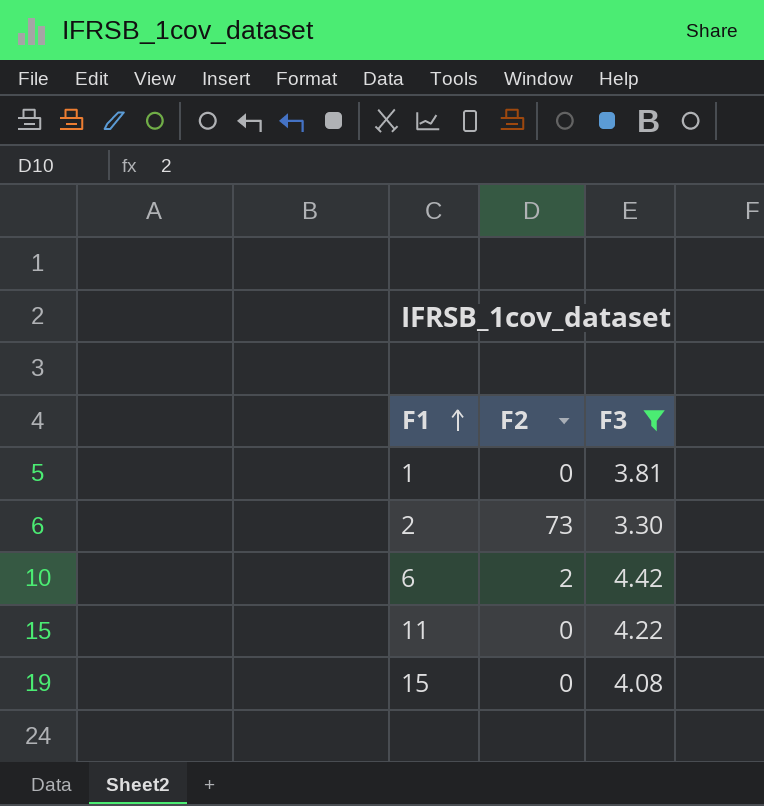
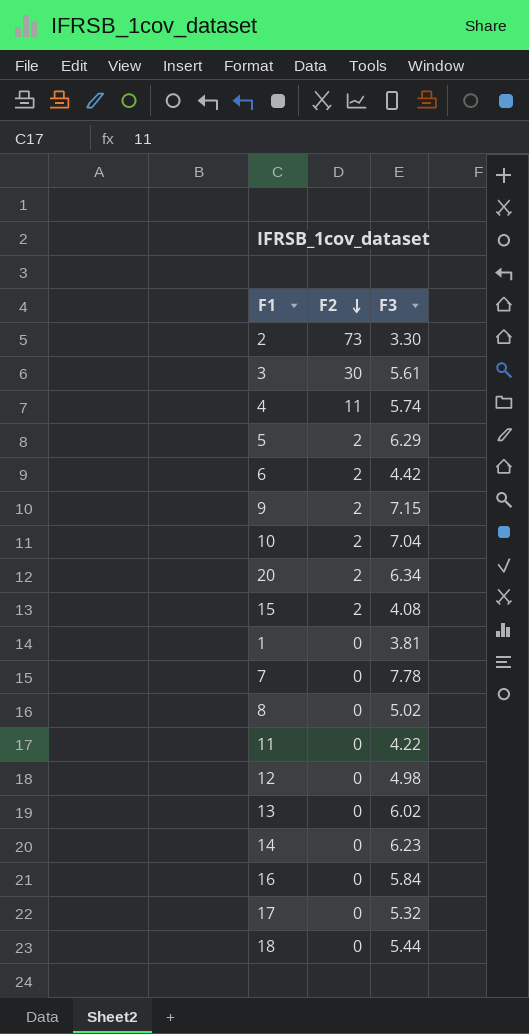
filter: F3 <= 4.42 -> none
row order: F1 ascending -> F2 descending
15 | F2: 0 -> 2

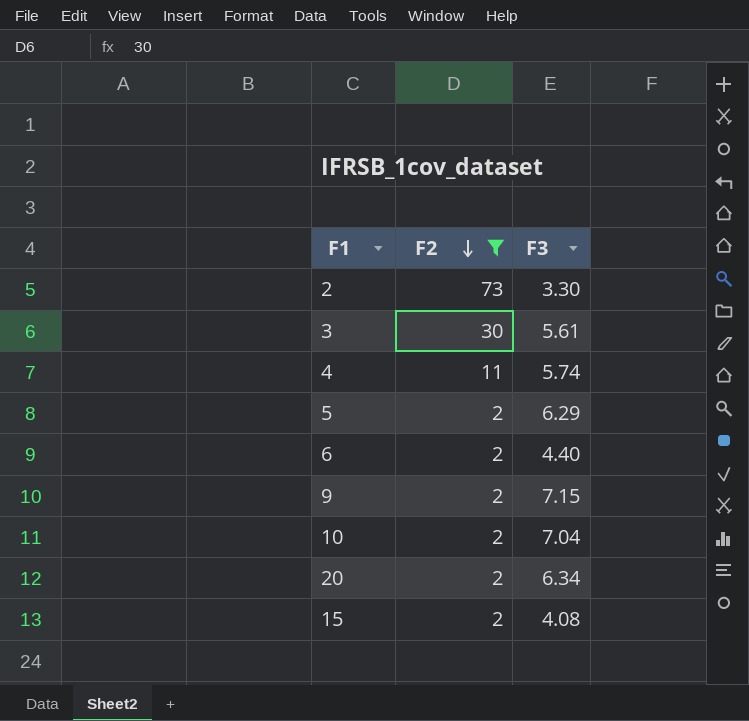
filter: none -> F2 != 0
6 | F3: 4.42 -> 4.40

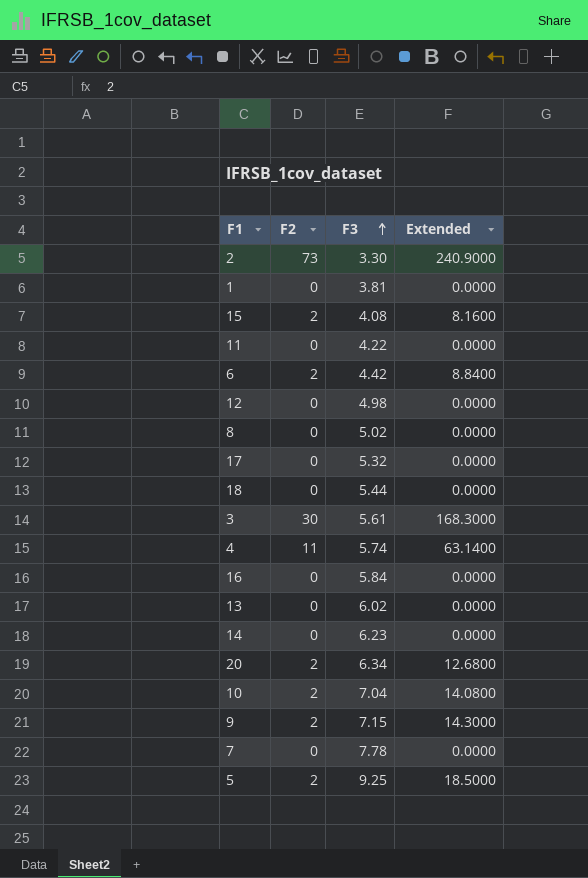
filter: F2 != 0 -> none
row order: F2 descending -> F3 ascending
column Extended | formula: none -> [F2] * [F3]
6 | F3: 4.40 -> 4.42
5 | F3: 6.29 -> 9.25

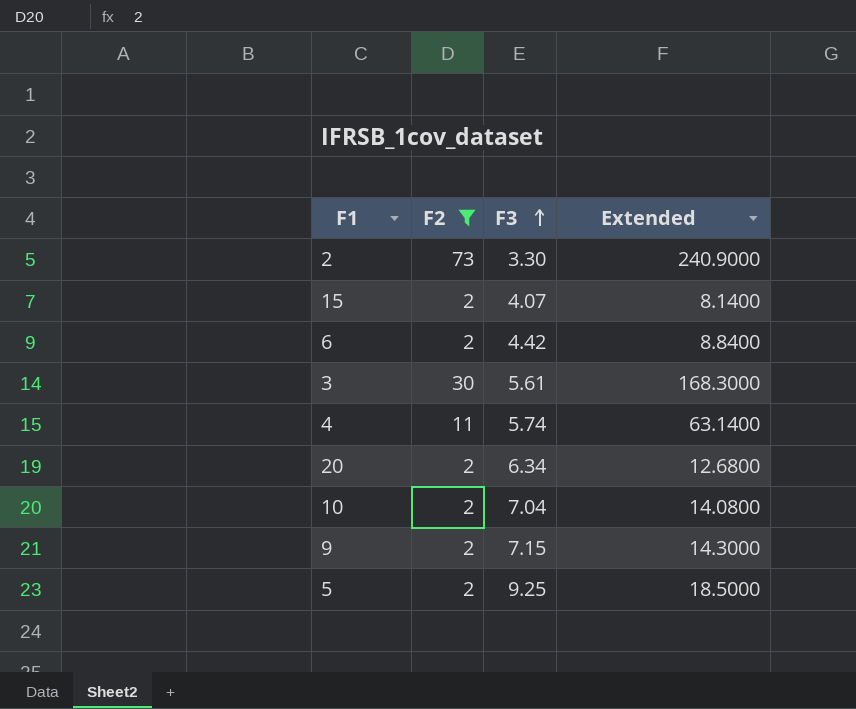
filter: none -> F2 != 0
15 | F3: 4.08 -> 4.07
15 | Extended: 8.1600 -> 8.1400

